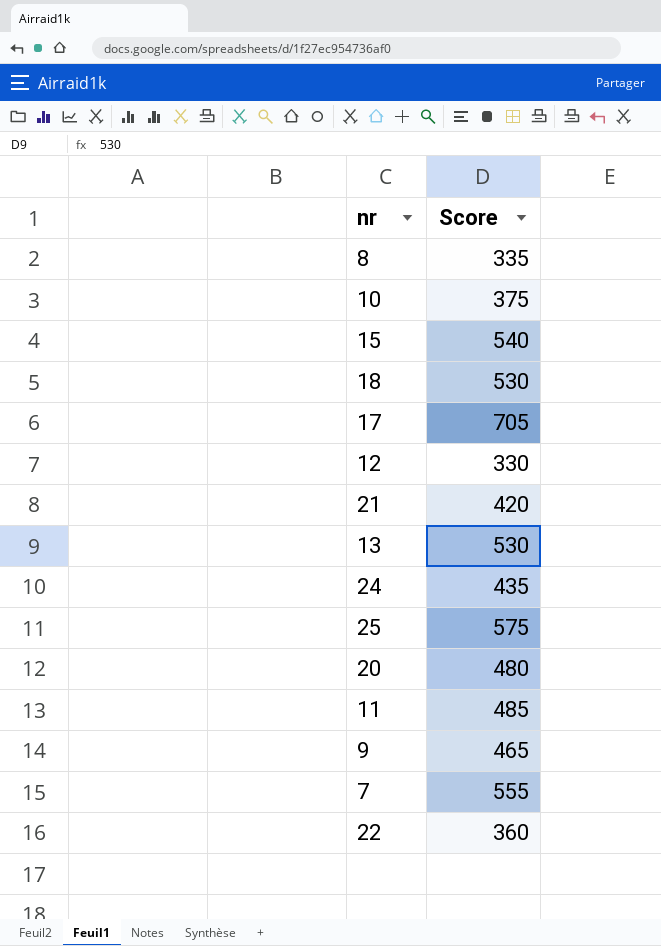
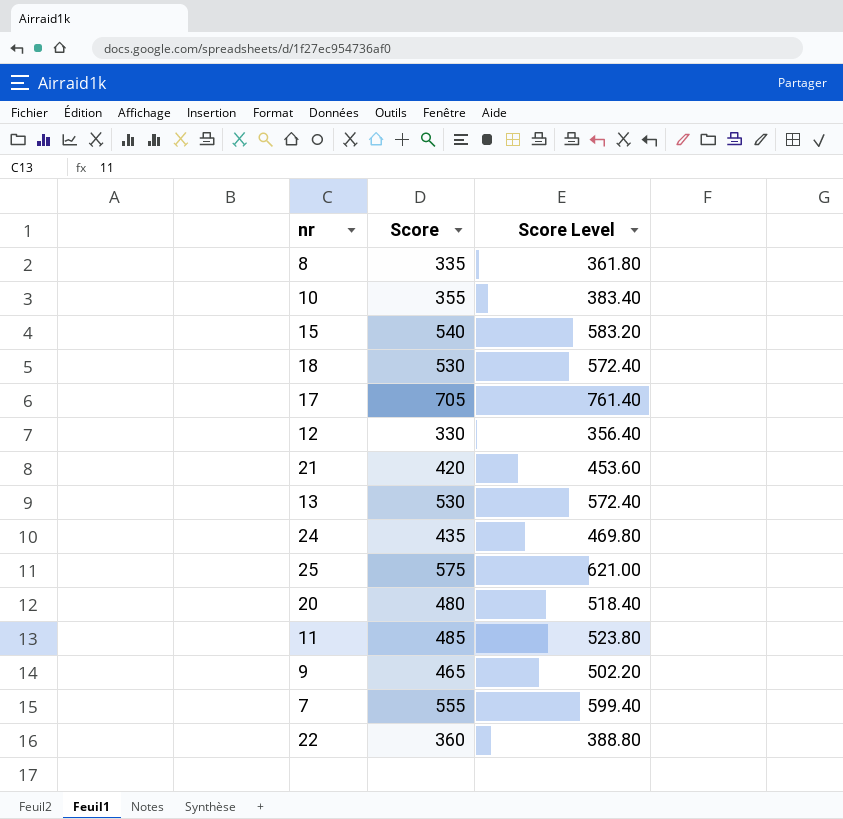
column Score Level | formula: none -> [Score] * 1.08
10 | Score: 375 -> 355

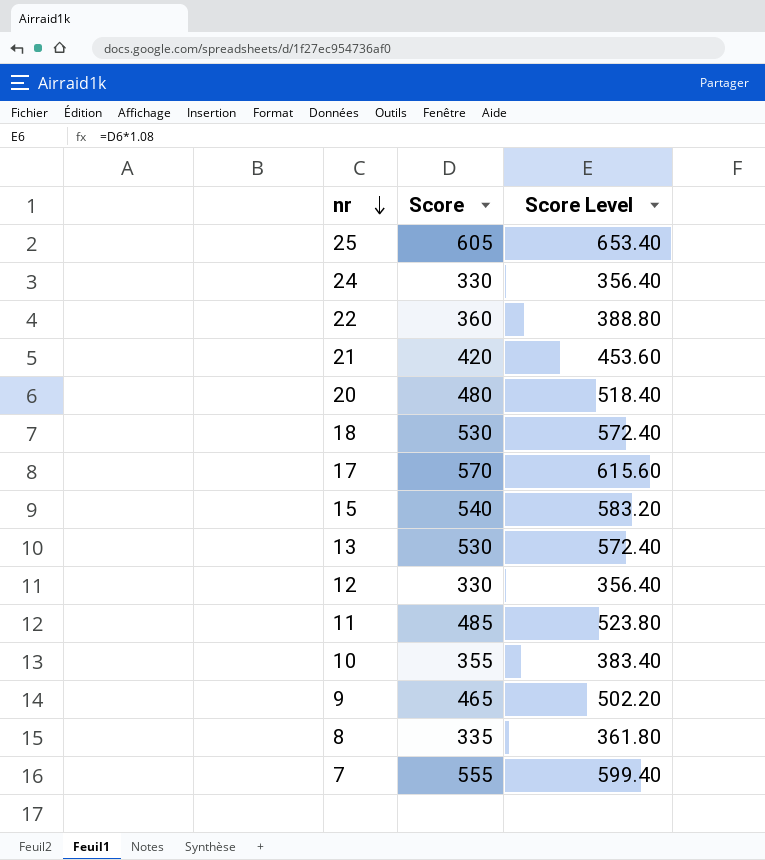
row order: none -> nr descending
25 | Score: 575 -> 605
25 | Score Level: 621.00 -> 653.40
24 | Score: 435 -> 330
24 | Score Level: 469.80 -> 356.40
17 | Score: 705 -> 570
17 | Score Level: 761.40 -> 615.60

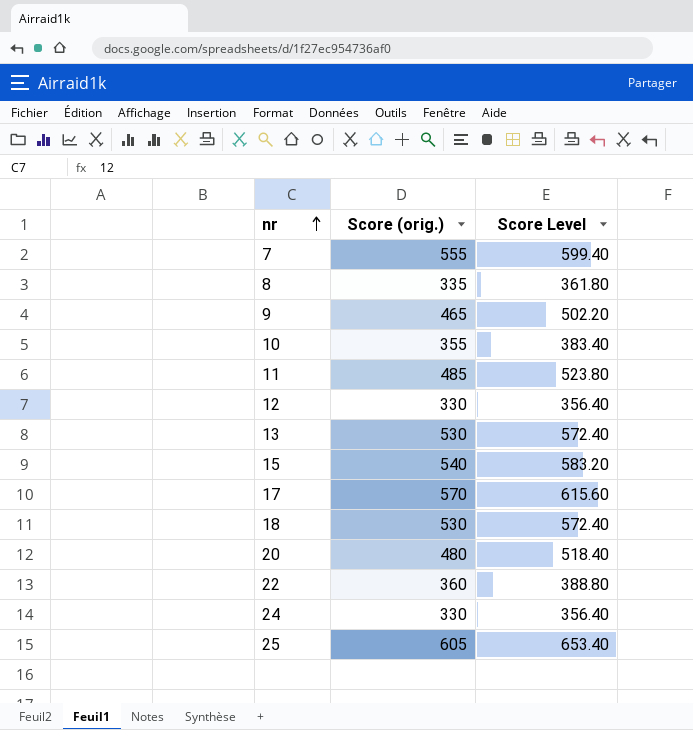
row order: nr descending -> nr ascending
column name: Score -> Score (orig.)
row 21: 420 | 453.60 -> none

